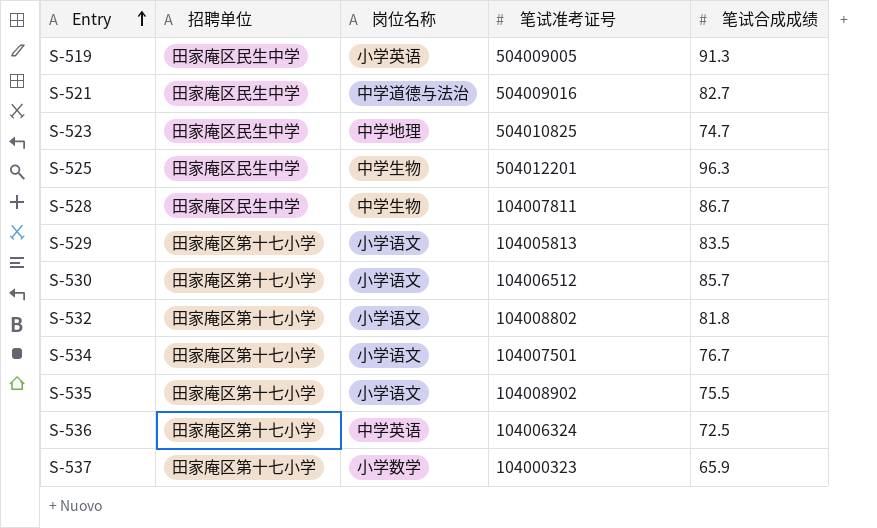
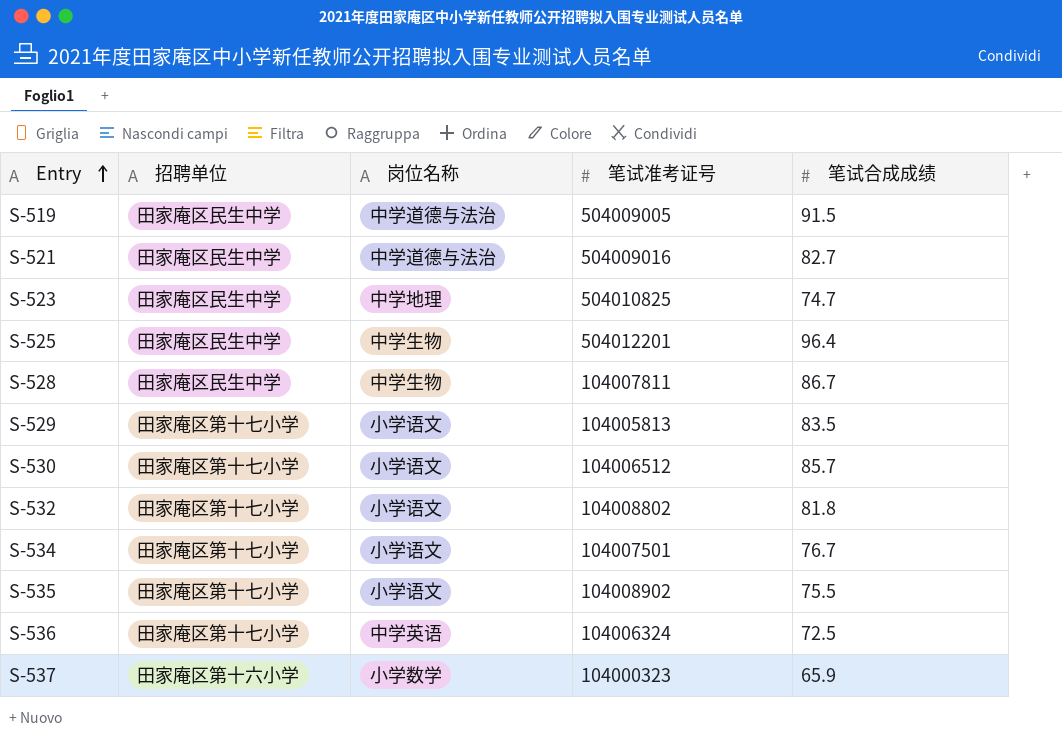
S-519 | 岗位名称: 小学英语 -> 中学道德与法治
S-519 | 笔试合成成绩: 91.3 -> 91.5
S-525 | 笔试合成成绩: 96.3 -> 96.4
S-537 | 招聘单位: 田家庵区第十七小学 -> 田家庵区第十六小学

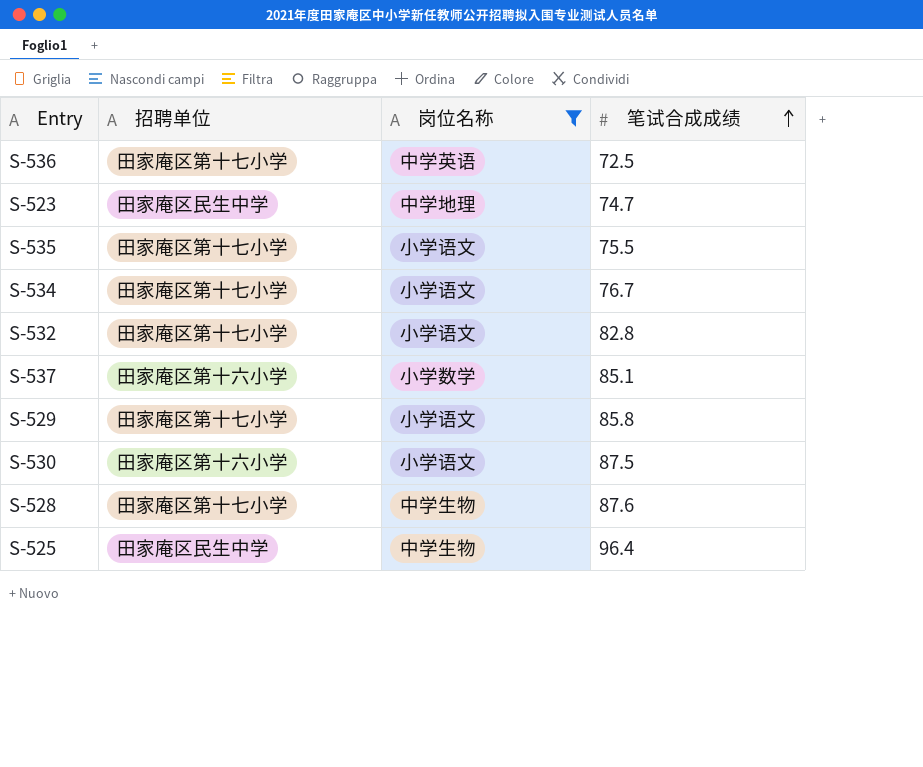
filter: none -> 岗位名称 != 中学道德与法治
row order: Entry ascending -> 笔试合成成绩 ascending
column 笔试准考证号 | position: 4 -> none
S-532 | 笔试合成成绩: 81.8 -> 82.8
S-537 | 笔试合成成绩: 65.9 -> 85.1
S-529 | 笔试合成成绩: 83.5 -> 85.8
S-530 | 招聘单位: 田家庵区第十七小学 -> 田家庵区第十六小学
S-530 | 笔试合成成绩: 85.7 -> 87.5
S-528 | 招聘单位: 田家庵区民生中学 -> 田家庵区第十七小学
S-528 | 笔试合成成绩: 86.7 -> 87.6

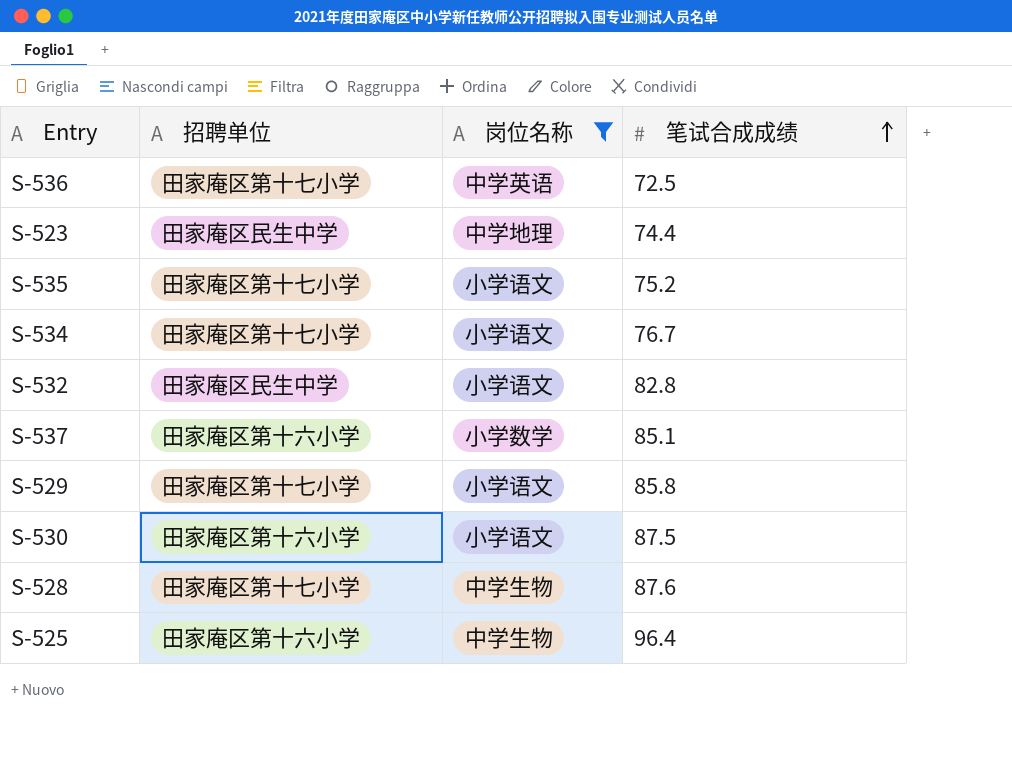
S-523 | 笔试合成成绩: 74.7 -> 74.4
S-535 | 笔试合成成绩: 75.5 -> 75.2
S-532 | 招聘单位: 田家庵区第十七小学 -> 田家庵区民生中学
S-525 | 招聘单位: 田家庵区民生中学 -> 田家庵区第十六小学

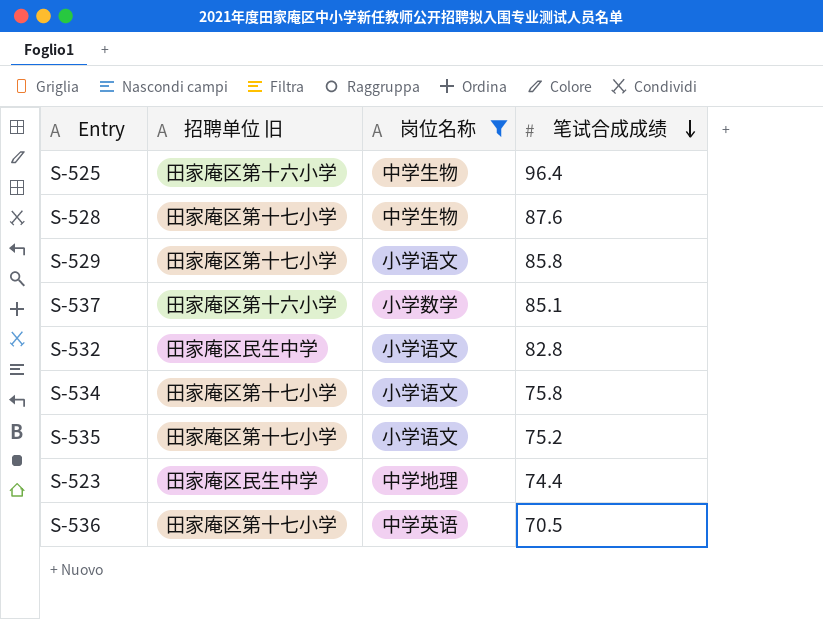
row order: 笔试合成成绩 ascending -> 笔试合成成绩 descending
column name: 招聘单位 -> 招聘单位 旧
row S-530: 田家庵区第十六小学 | 小学语文 | 87.5 -> none
S-534 | 笔试合成成绩: 76.7 -> 75.8
S-536 | 笔试合成成绩: 72.5 -> 70.5

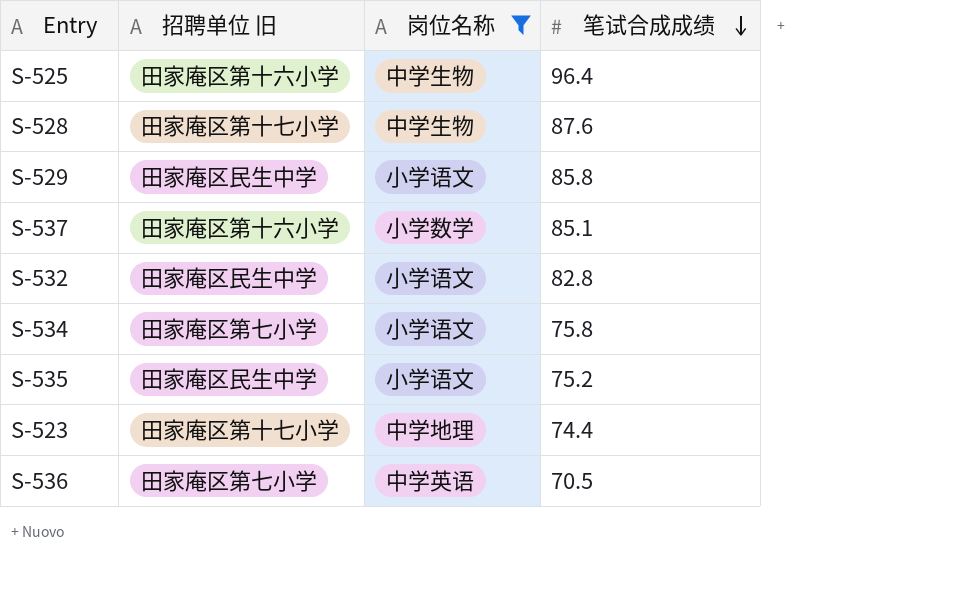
S-529 | 招聘单位 旧: 田家庵区第十七小学 -> 田家庵区民生中学
S-534 | 招聘单位 旧: 田家庵区第十七小学 -> 田家庵区第七小学
S-535 | 招聘单位 旧: 田家庵区第十七小学 -> 田家庵区民生中学
S-523 | 招聘单位 旧: 田家庵区民生中学 -> 田家庵区第十七小学
S-536 | 招聘单位 旧: 田家庵区第十七小学 -> 田家庵区第七小学

